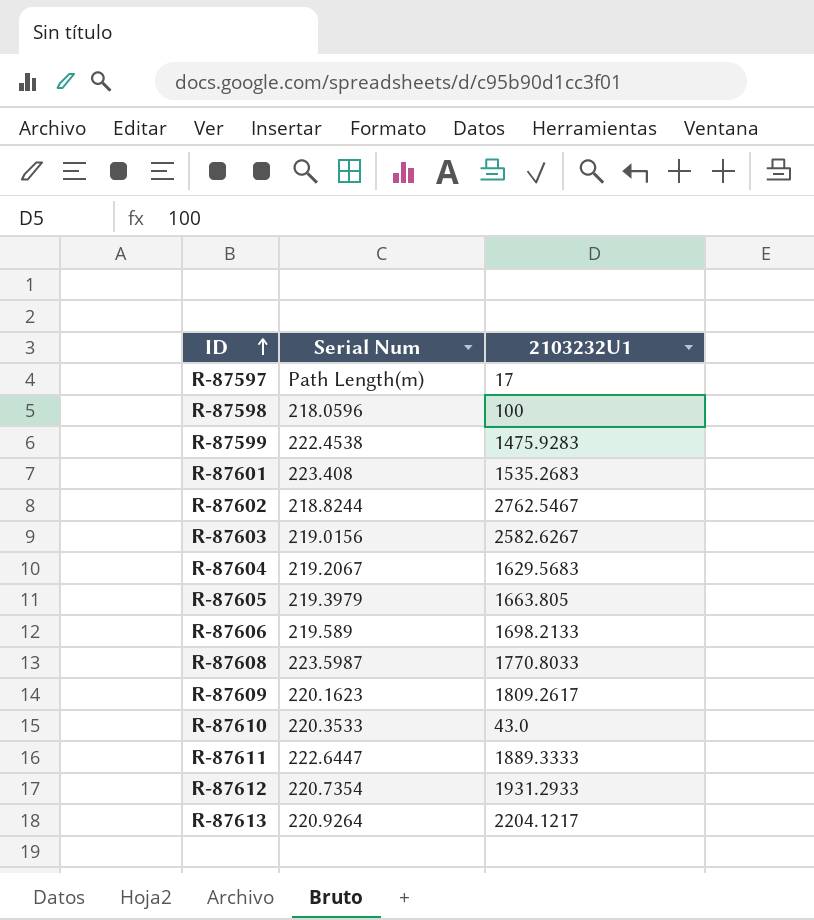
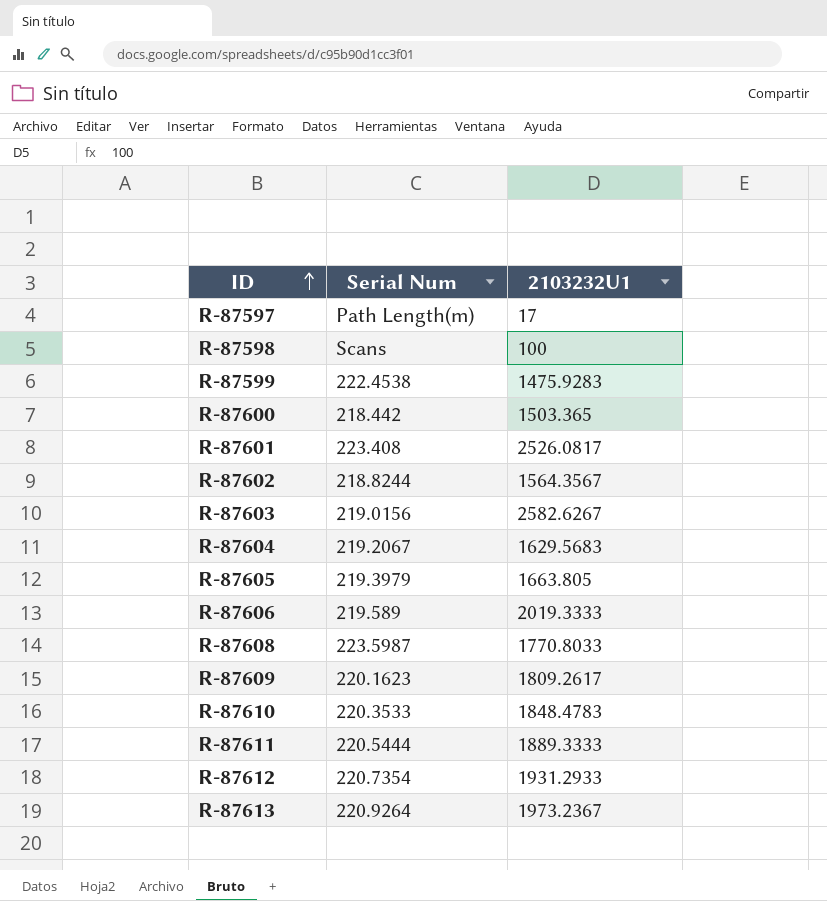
R-87598 | Serial Num: 218.0596 -> Scans
row R-87600: none -> 218.442 | 1503.365
R-87601 | 2103232U1: 1535.2683 -> 2526.0817
R-87602 | 2103232U1: 2762.5467 -> 1564.3567
R-87606 | 2103232U1: 1698.2133 -> 2019.3333
R-87610 | 2103232U1: 43.0 -> 1848.4783
R-87611 | Serial Num: 222.6447 -> 220.5444
R-87613 | 2103232U1: 2204.1217 -> 1973.2367

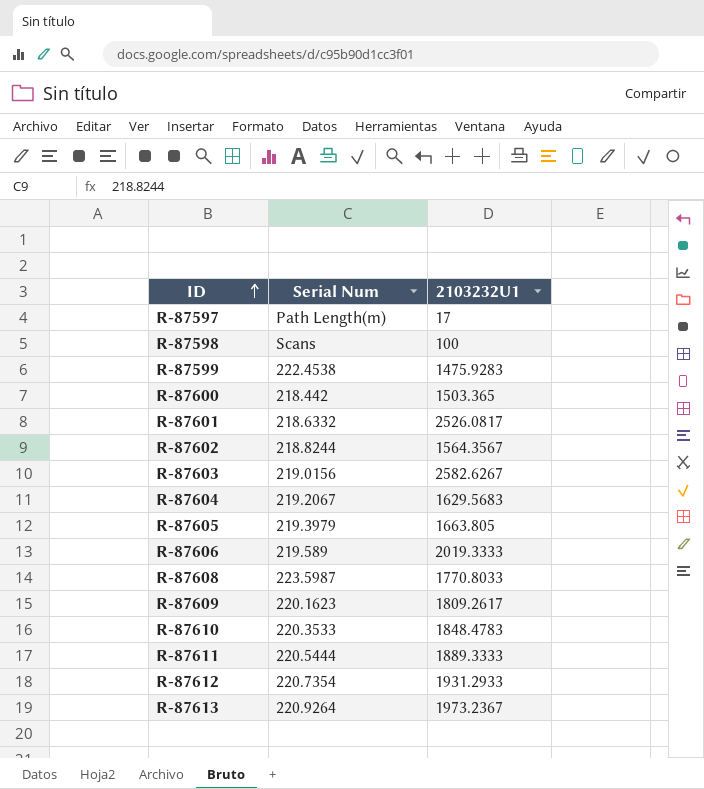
R-87601 | Serial Num: 223.408 -> 218.6332

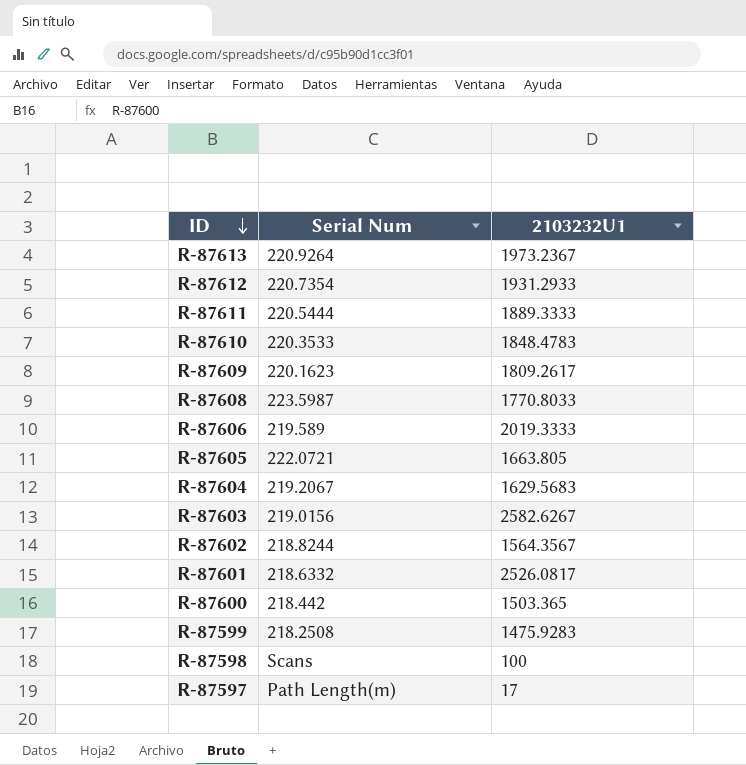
row order: ID ascending -> ID descending
R-87605 | Serial Num: 219.3979 -> 222.0721
R-87599 | Serial Num: 222.4538 -> 218.2508

